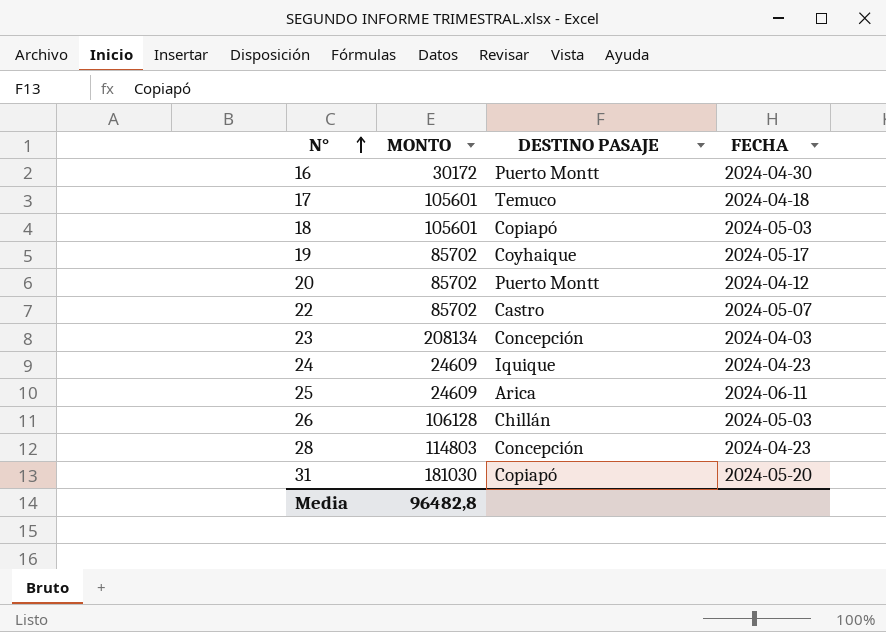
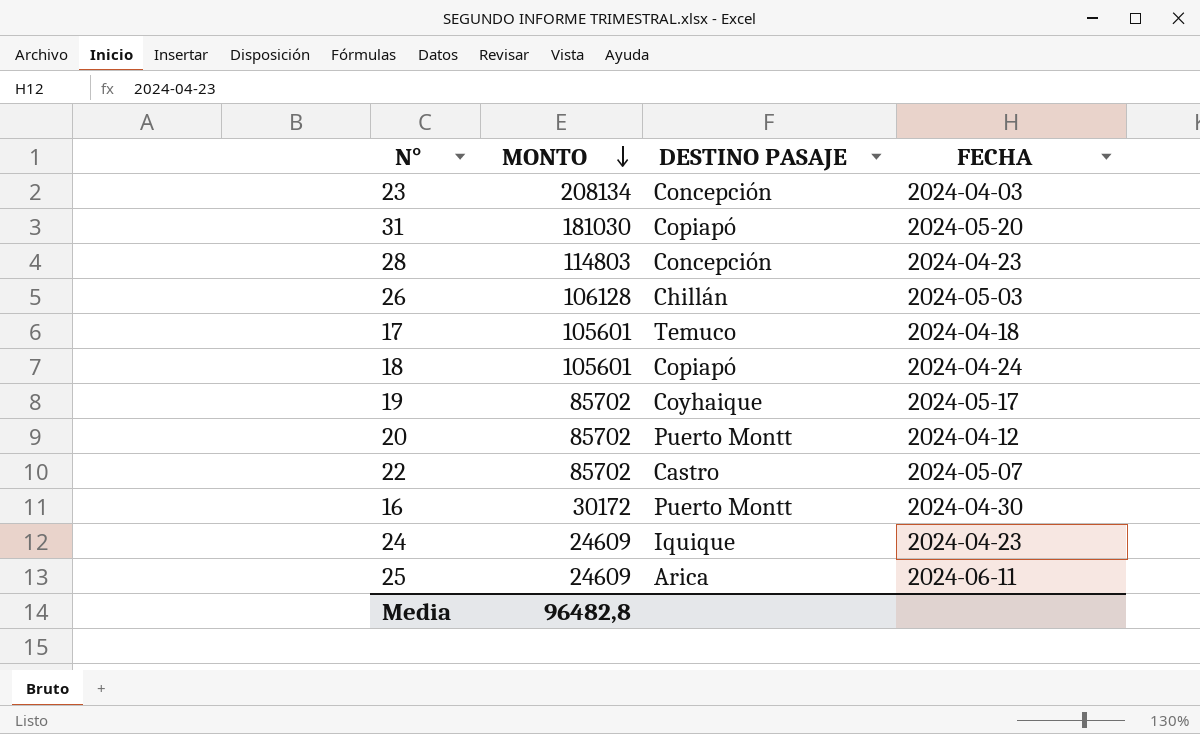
row order: N° ascending -> MONTO descending
18 | FECHA: 2024-05-03 -> 2024-04-24

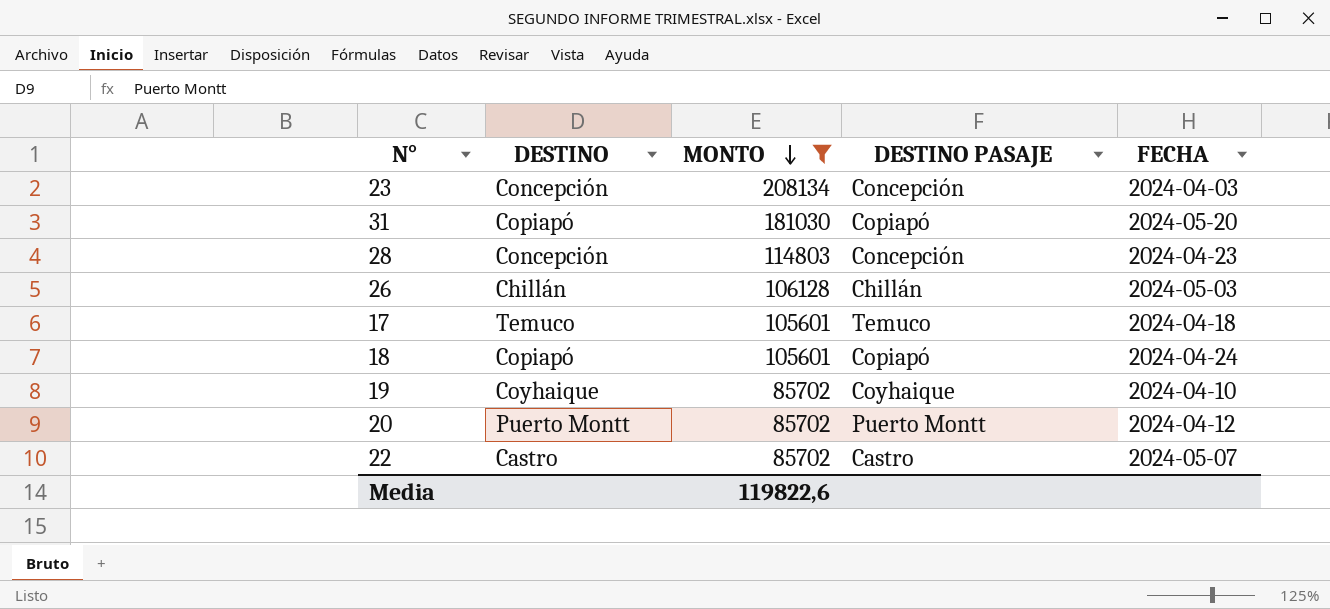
filter: none -> MONTO >= 85702
column DESTINO | position: none -> 2
19 | FECHA: 2024-05-17 -> 2024-04-10
Media | MONTO: 96482,8 -> 119822,6

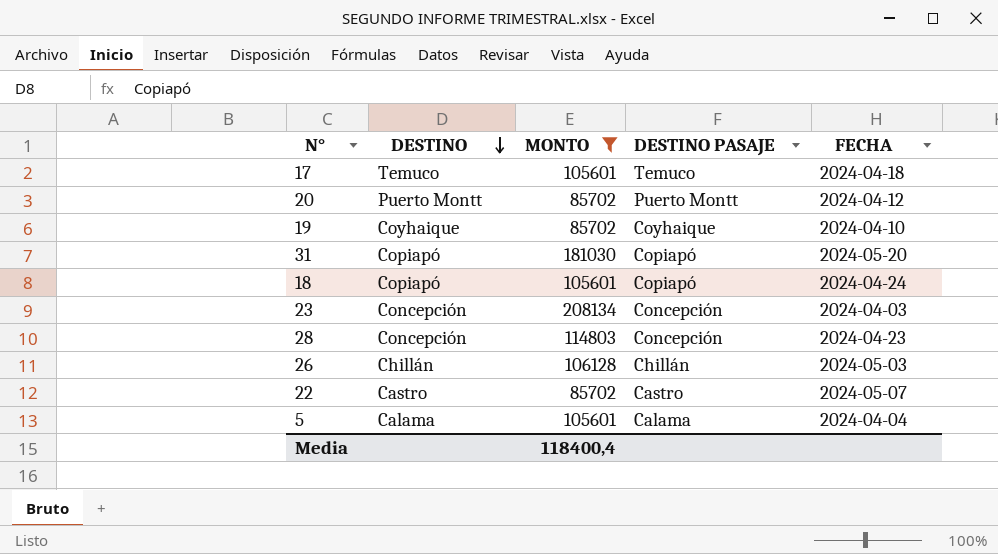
row order: MONTO descending -> DESTINO descending
row 5: none -> Calama | 105601 | Calama | 2024-04-04
Media | MONTO: 119822,6 -> 118400,4

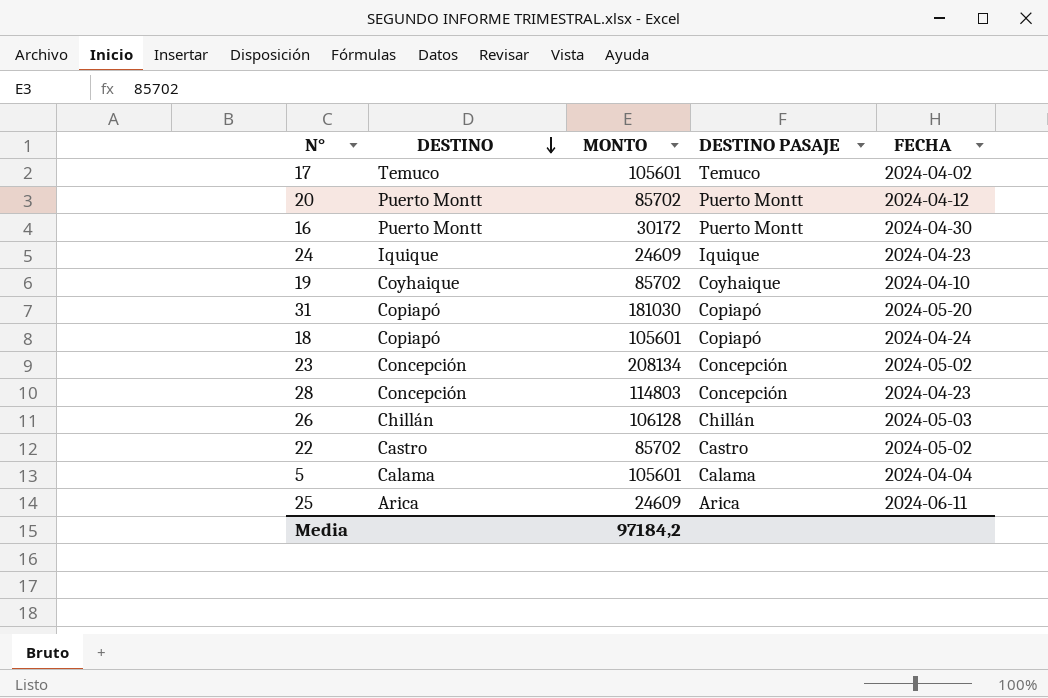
filter: MONTO >= 85702 -> none
17 | FECHA: 2024-04-18 -> 2024-04-02
23 | FECHA: 2024-04-03 -> 2024-05-02
22 | FECHA: 2024-05-07 -> 2024-05-02
Media | MONTO: 118400,4 -> 97184,2

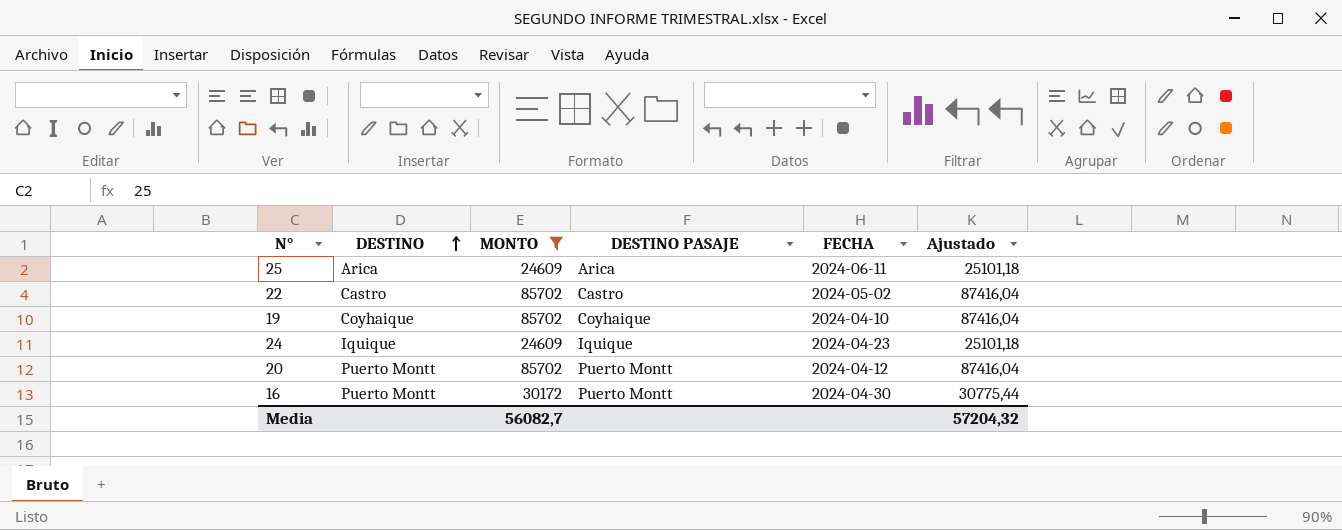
filter: none -> MONTO <= 85702
row order: DESTINO descending -> DESTINO ascending
column Ajustado | formula: none -> [MONTO] * 1,02
Media | MONTO: 97184,2 -> 56082,7

